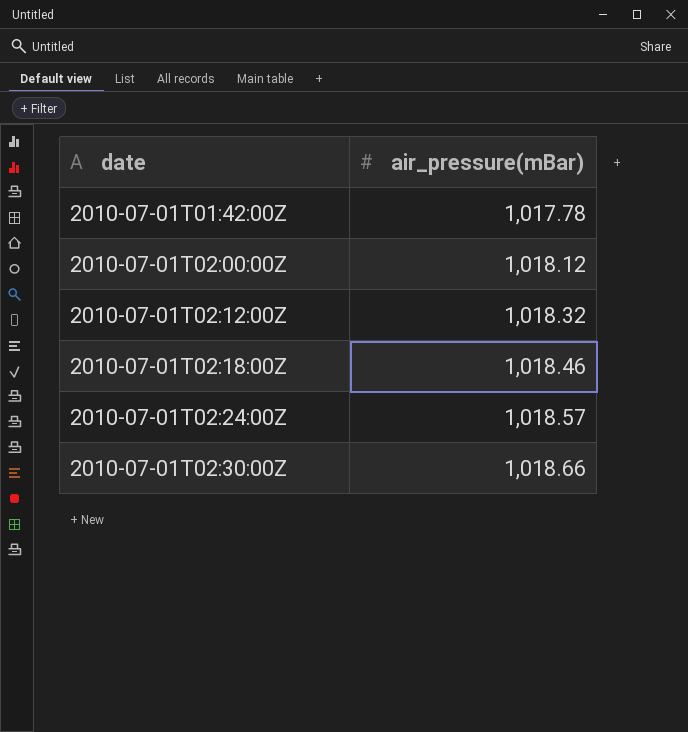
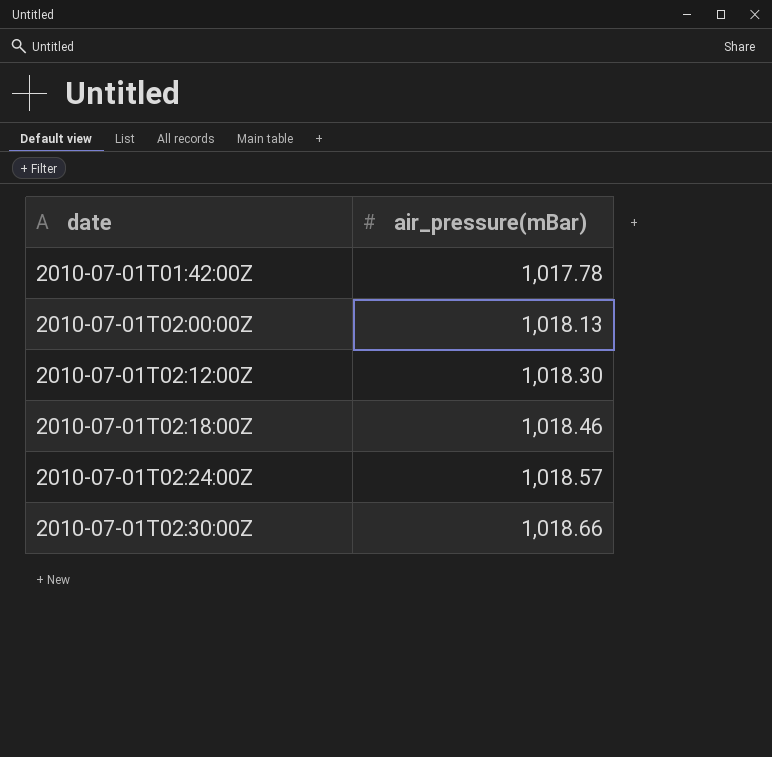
2010-07-01T02:00:00Z | air_pressure(mBar): 1,018.12 -> 1,018.13
2010-07-01T02:12:00Z | air_pressure(mBar): 1,018.32 -> 1,018.30

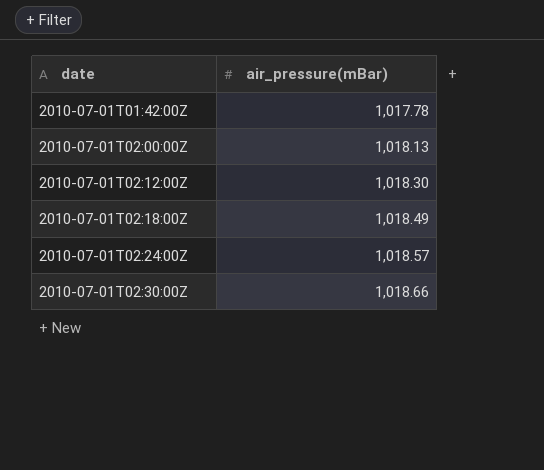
2010-07-01T02:18:00Z | air_pressure(mBar): 1,018.46 -> 1,018.49

